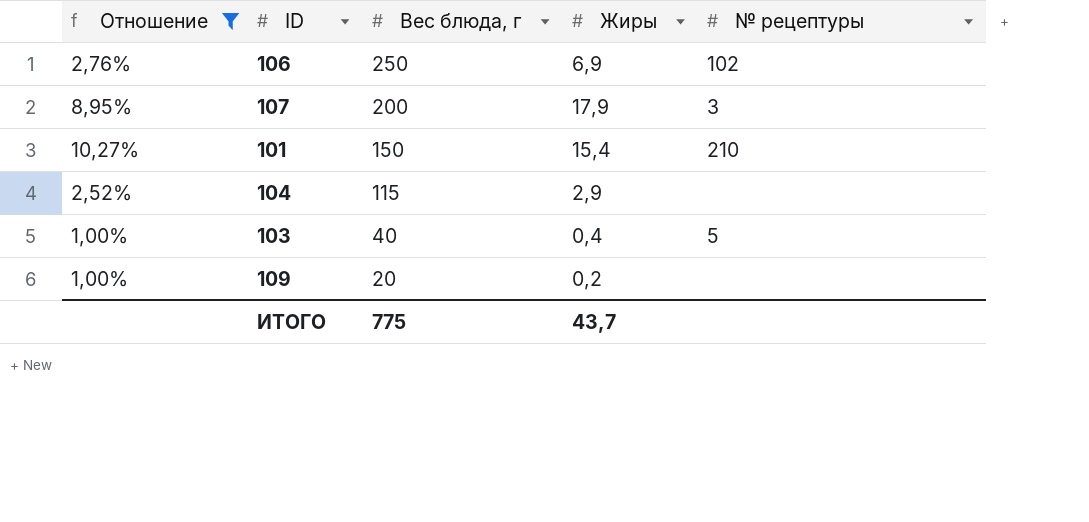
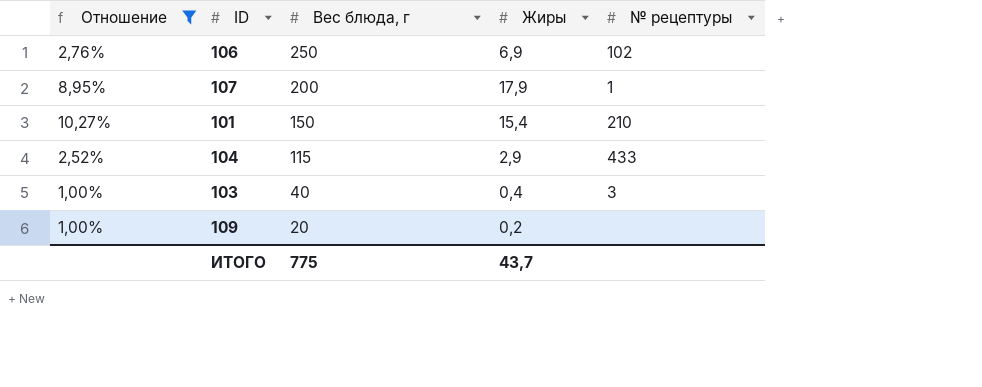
107 | № рецептуры: 3 -> 1
104 | № рецептуры: none -> 433
103 | № рецептуры: 5 -> 3

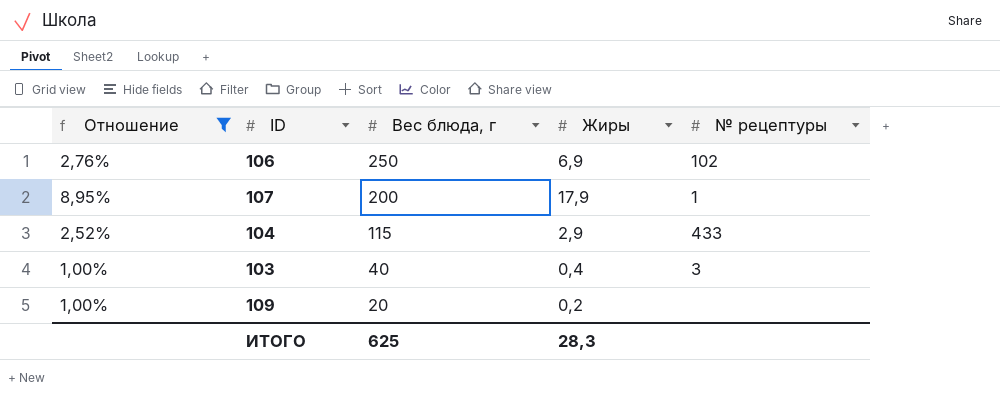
row 101: 10,27% | 150 | 15,4 | 210 -> none
ИТОГО | Вес блюда, г: 775 -> 625
ИТОГО | Жиры: 43,7 -> 28,3

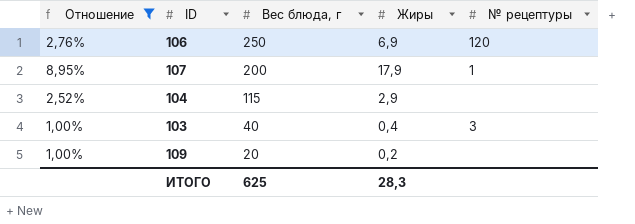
106 | № рецептуры: 102 -> 120
104 | № рецептуры: 433 -> none

